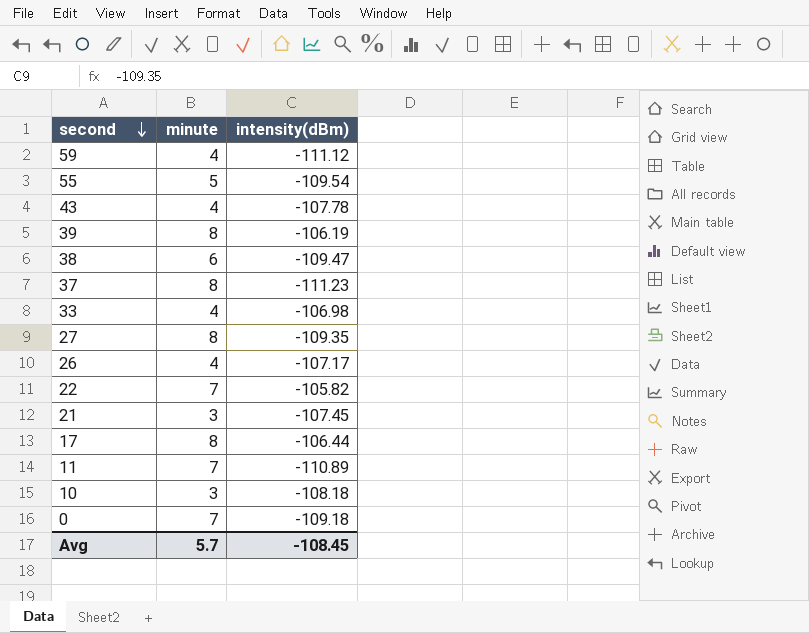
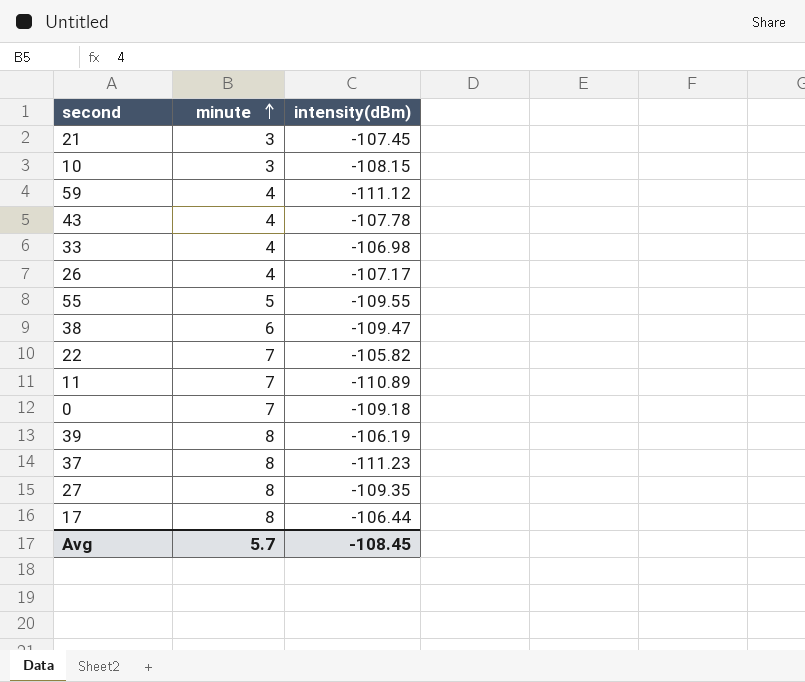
row order: second descending -> minute ascending
10 | intensity(dBm): -108.18 -> -108.15
55 | intensity(dBm): -109.54 -> -109.55

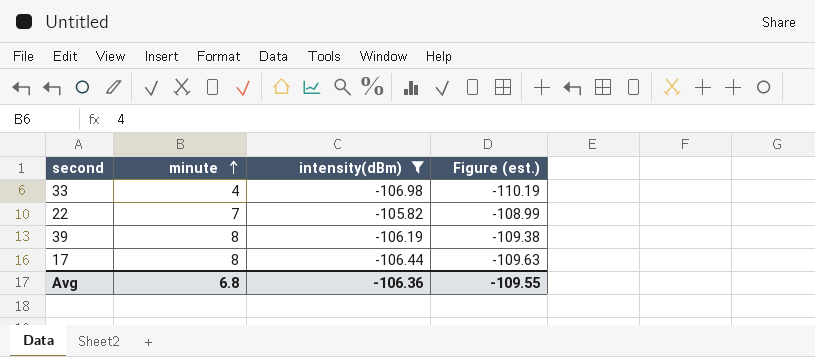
filter: none -> intensity(dBm) >= -106.98
column Figure (est.) | formula: none -> [intensity(dBm)] * 1.03
Avg | minute: 5.7 -> 6.8
Avg | intensity(dBm): -108.45 -> -106.36

